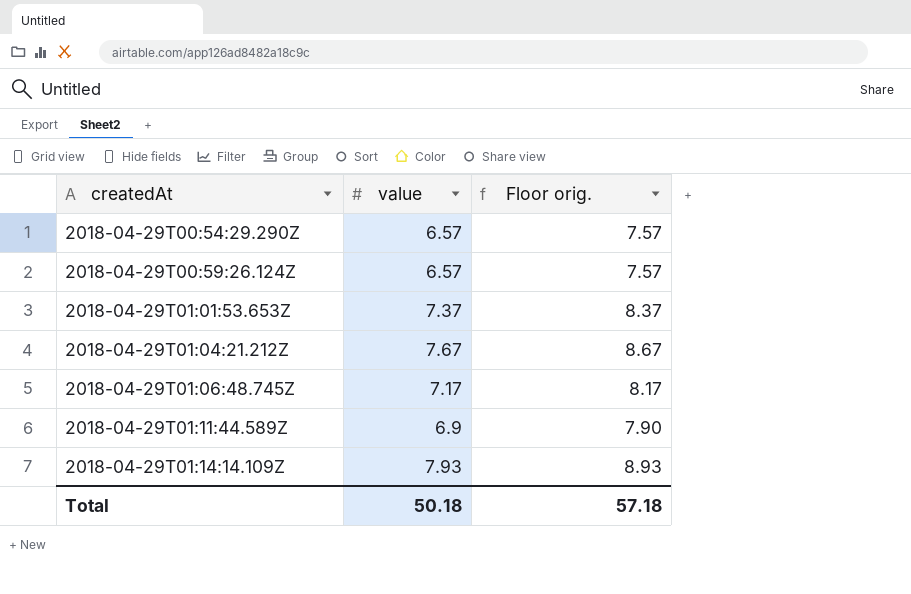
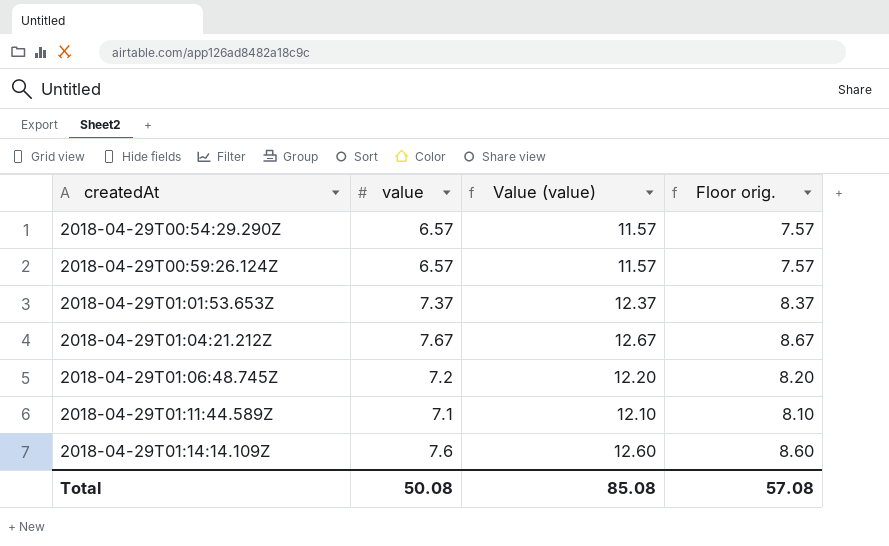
column Value (value) | formula: none -> [value] + 5
2018-04-29T01:06:48.745Z | value: 7.17 -> 7.2
2018-04-29T01:06:48.745Z | Floor orig.: 8.17 -> 8.20
2018-04-29T01:11:44.589Z | value: 6.9 -> 7.1
2018-04-29T01:11:44.589Z | Floor orig.: 7.90 -> 8.10
2018-04-29T01:14:14.109Z | value: 7.93 -> 7.6
2018-04-29T01:14:14.109Z | Floor orig.: 8.93 -> 8.60
Total | value: 50.18 -> 50.08
Total | Floor orig.: 57.18 -> 57.08

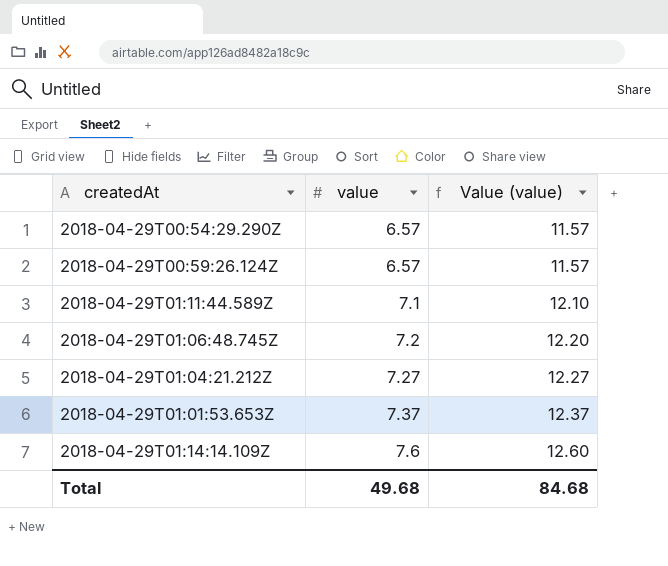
row order: createdAt ascending -> value ascending
column Floor orig. | formula: [value] + 1 -> none
2018-04-29T01:04:21.212Z | value: 7.67 -> 7.27
2018-04-29T01:04:21.212Z | Value (value): 12.67 -> 12.27
Total | value: 50.08 -> 49.68
Total | Value (value): 85.08 -> 84.68

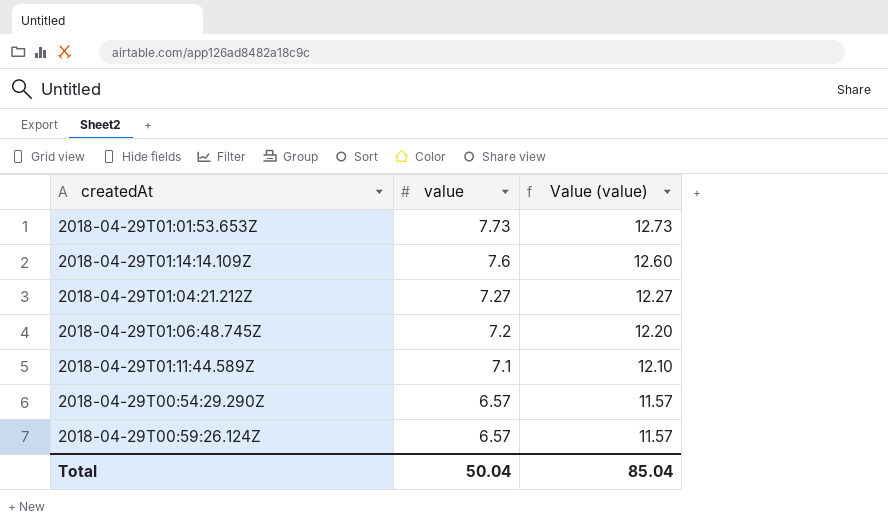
row order: value ascending -> value descending
2018-04-29T01:01:53.653Z | value: 7.37 -> 7.73
2018-04-29T01:01:53.653Z | Value (value): 12.37 -> 12.73
Total | value: 49.68 -> 50.04
Total | Value (value): 84.68 -> 85.04

